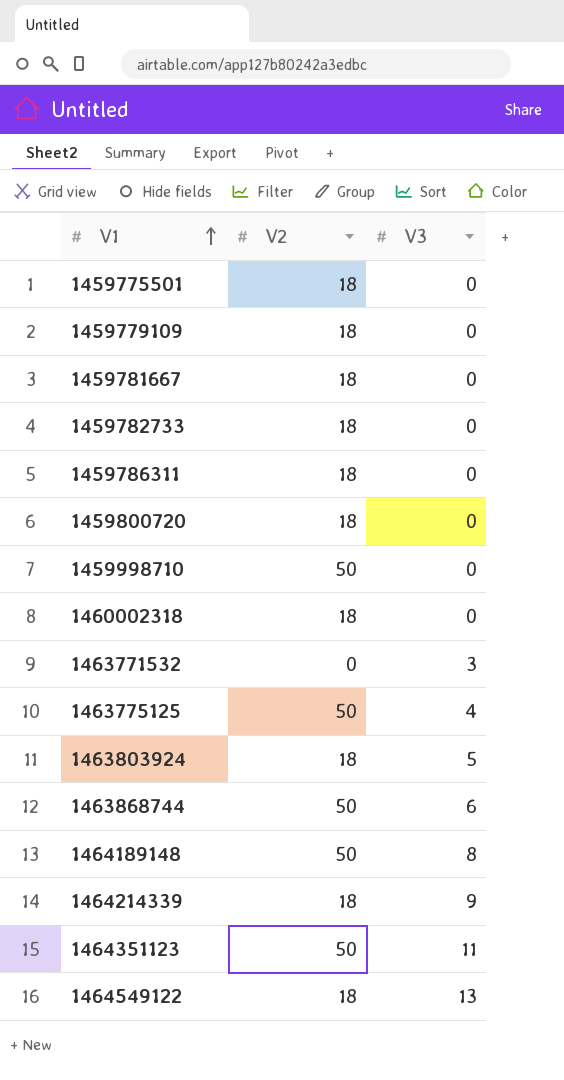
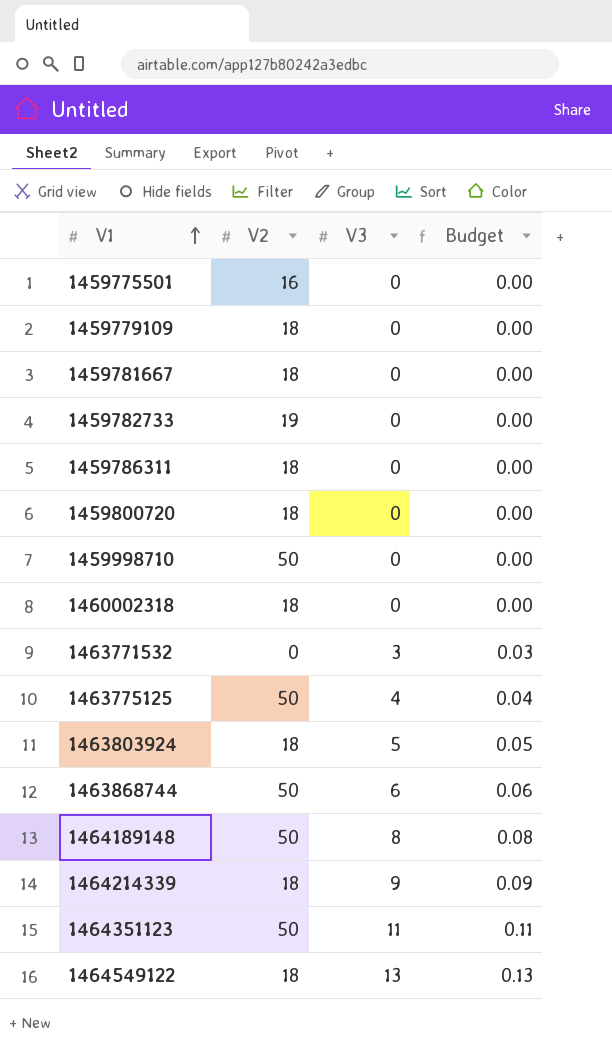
column Budget | formula: none -> [V3] * 0.01
1459775501 | V2: 18 -> 16
1459782733 | V2: 18 -> 19

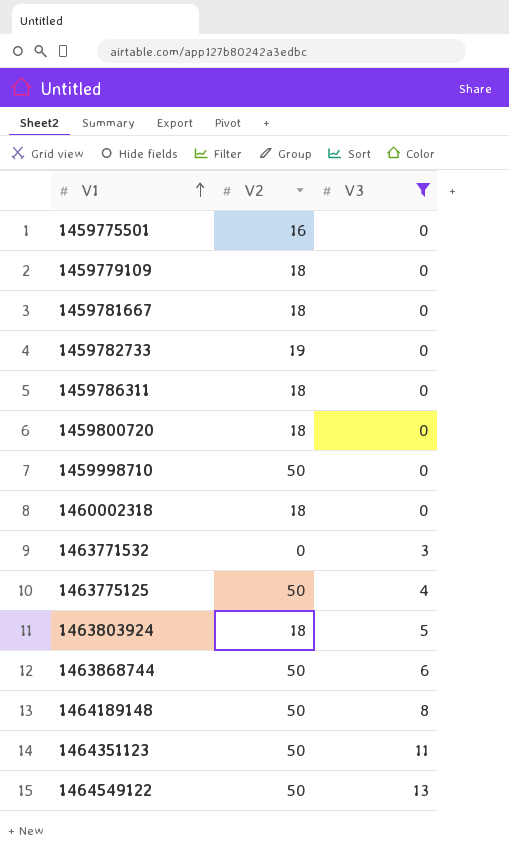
filter: none -> V3 != 9
column Budget | formula: [V3] * 0.01 -> none
1464549122 | V2: 18 -> 50

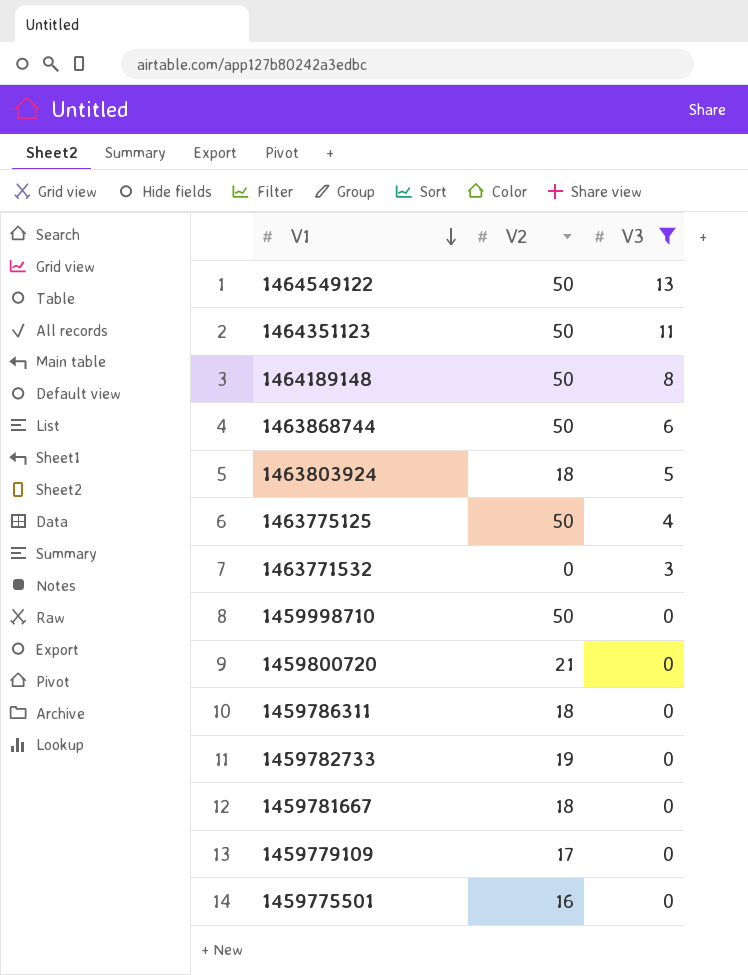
row order: V1 ascending -> V1 descending
row 1460002318: 18 | 0 -> none
1459800720 | V2: 18 -> 21
1459779109 | V2: 18 -> 17

